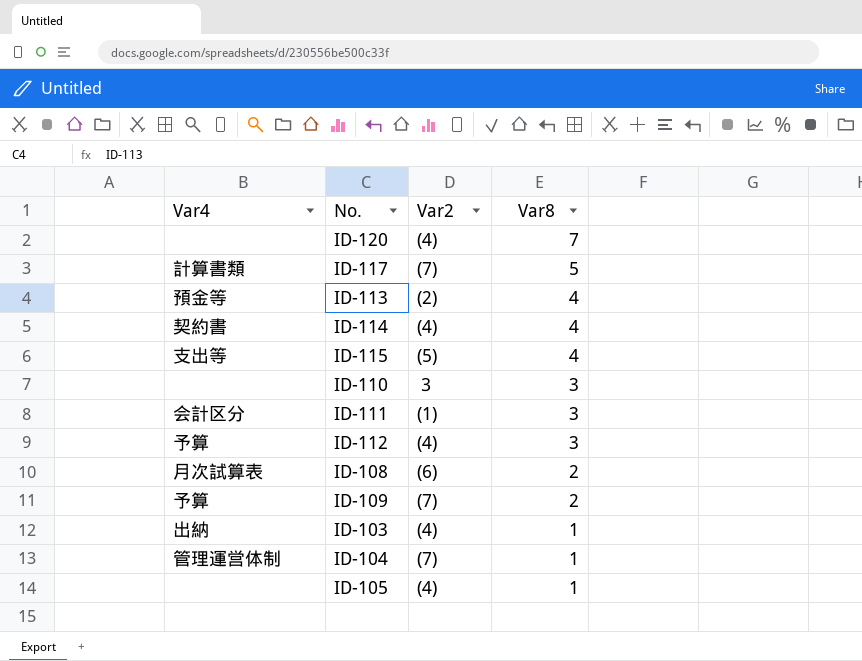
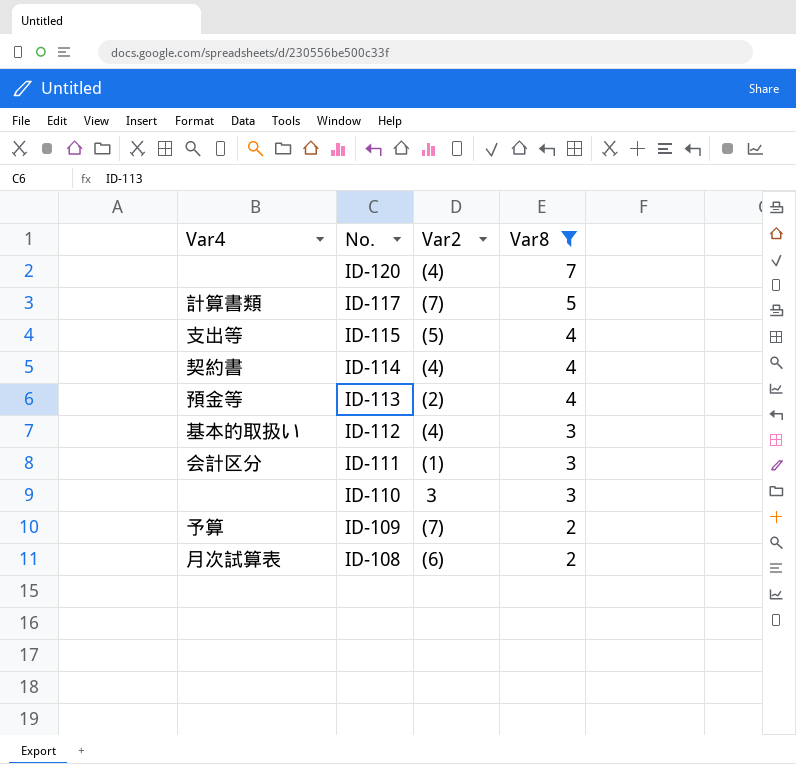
filter: none -> Var8 != 1
row order: Var8 descending -> No. descending
ID-112 | Var4: 予算 -> 基本的取扱い

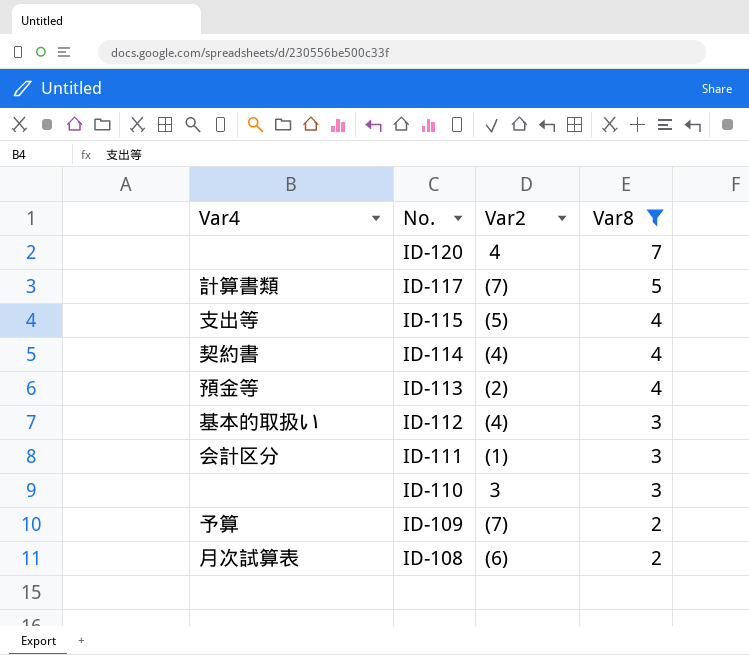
ID-120 | Var2: (4) -> ４

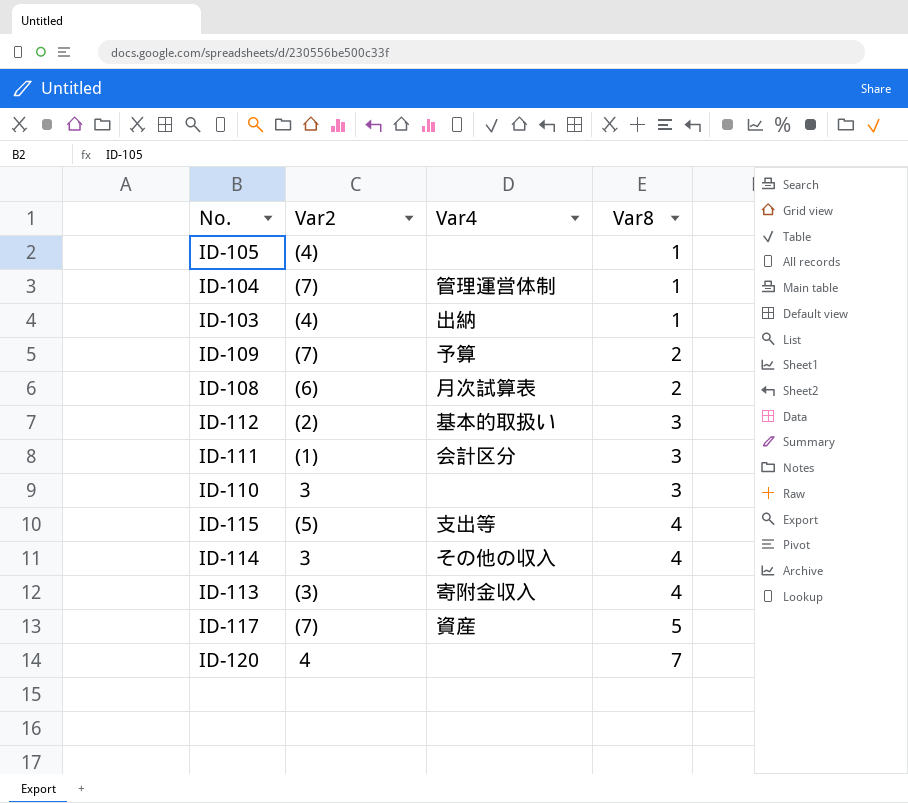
filter: Var8 != 1 -> none
row order: No. descending -> Var8 ascending
column Var4 | position: 1 -> 3
ID-112 | Var2: (4) -> (2)
ID-114 | Var2: (4) -> ３
ID-114 | Var4: 契約書 -> その他の収入
ID-113 | Var2: (2) -> (3)
ID-113 | Var4: 預金等 -> 寄附金収入
ID-117 | Var4: 計算書類 -> 資産

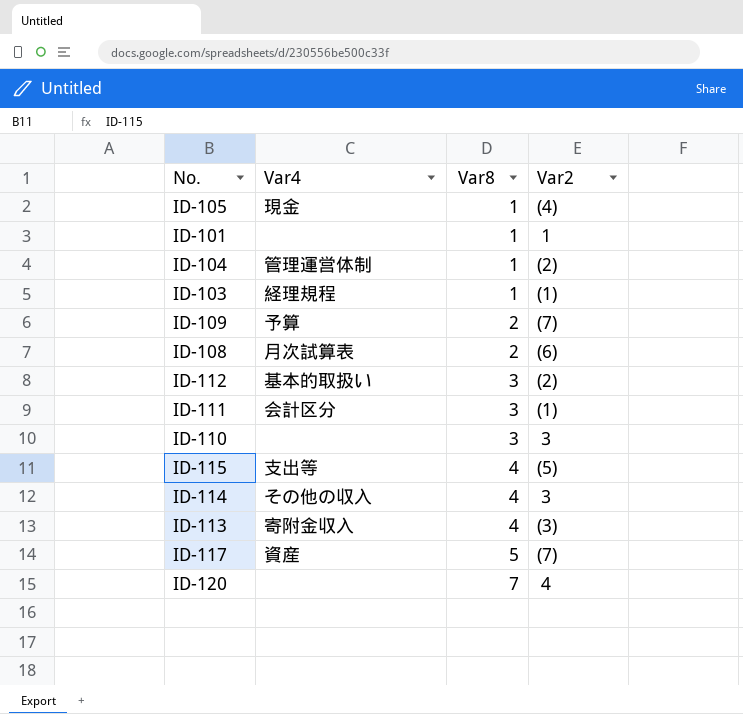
column Var2 | position: 2 -> 4
ID-105 | Var4: none -> 現金
row ID-101: none -> none | 1 | １
ID-104 | Var2: (7) -> (2)
ID-103 | Var4: 出納 -> 経理規程
ID-103 | Var2: (4) -> (1)

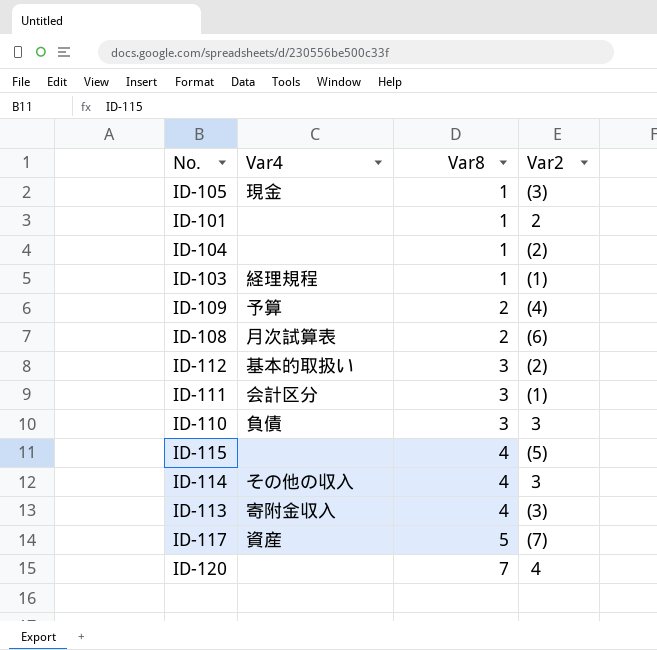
ID-105 | Var2: (4) -> (3)
ID-101 | Var2: １ -> ２
ID-104 | Var4: 管理運営体制 -> none
ID-109 | Var2: (7) -> (4)
ID-110 | Var4: none -> 負債
ID-115 | Var4: 支出等 -> none

